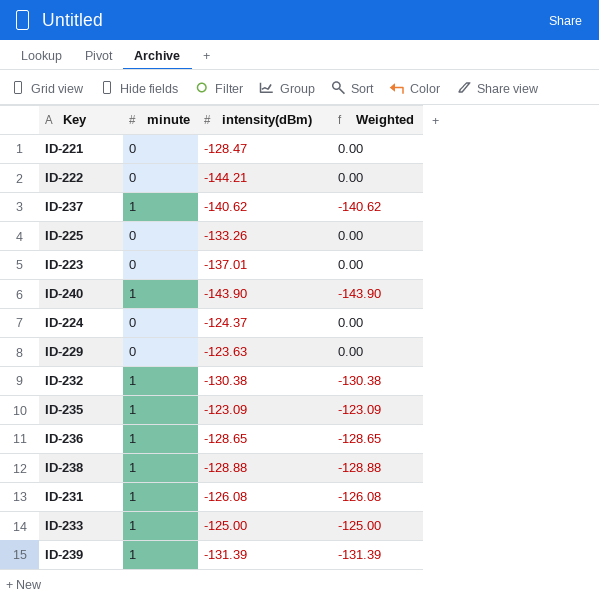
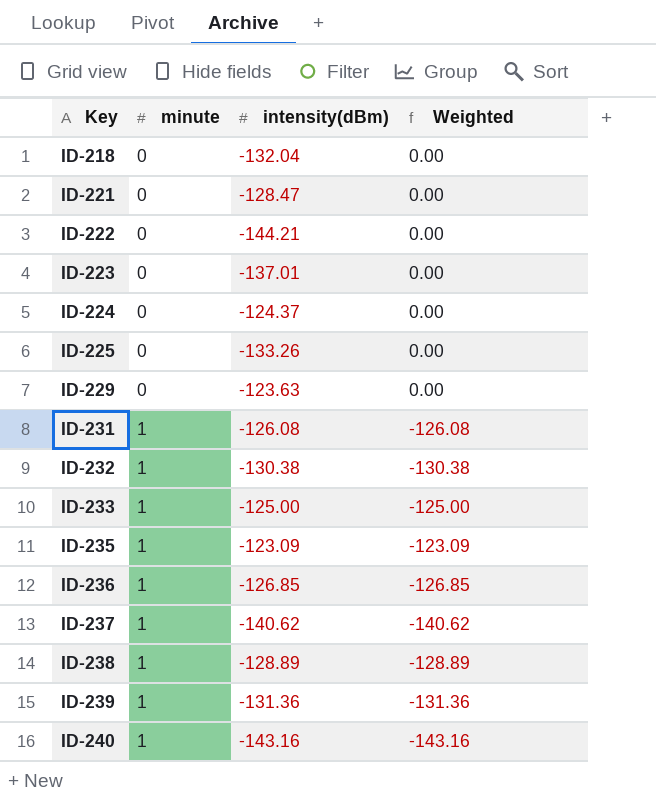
row order: none -> Key ascending
row ID-218: none -> 0 | -132.04 | 0.00
ID-236 | intensity(dBm): -128.65 -> -126.85
ID-236 | Weighted: -128.65 -> -126.85
ID-238 | intensity(dBm): -128.88 -> -128.89
ID-238 | Weighted: -128.88 -> -128.89
ID-239 | intensity(dBm): -131.39 -> -131.36
ID-239 | Weighted: -131.39 -> -131.36
ID-240 | intensity(dBm): -143.90 -> -143.16
ID-240 | Weighted: -143.90 -> -143.16

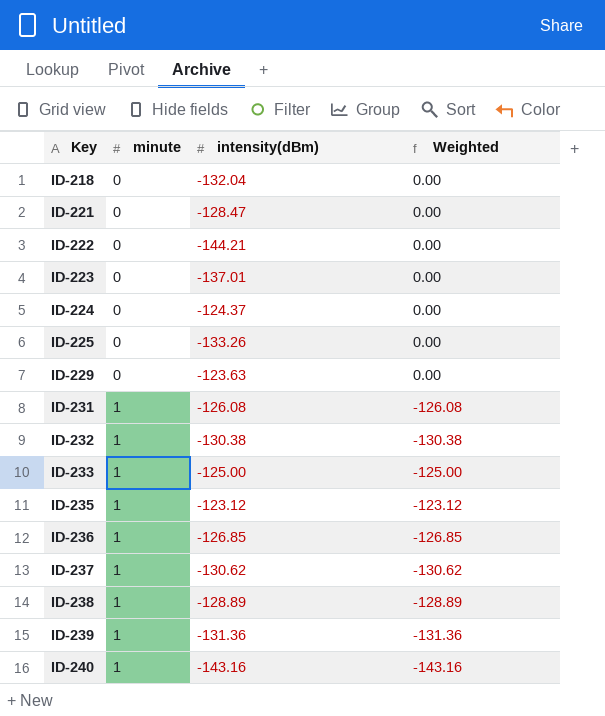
ID-235 | intensity(dBm): -123.09 -> -123.12
ID-235 | Weighted: -123.09 -> -123.12
ID-237 | intensity(dBm): -140.62 -> -130.62
ID-237 | Weighted: -140.62 -> -130.62

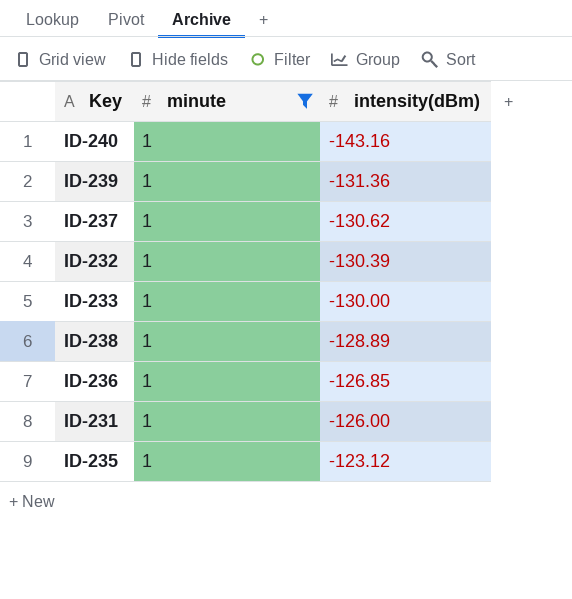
filter: none -> minute = 1
row order: Key ascending -> intensity(dBm) ascending
column Weighted | formula: [minute] * [intensity(dBm)] -> none
ID-232 | intensity(dBm): -130.38 -> -130.39
ID-233 | intensity(dBm): -125.00 -> -130.00
ID-231 | intensity(dBm): -126.08 -> -126.00

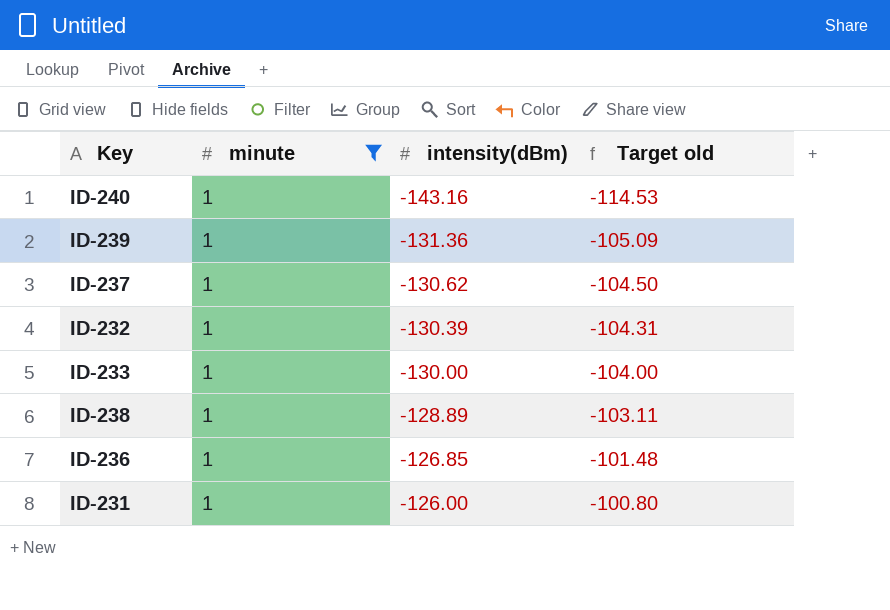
column Target old | formula: none -> [intensity(dBm)] * 0.8
row ID-235: 1 | -123.12 -> none

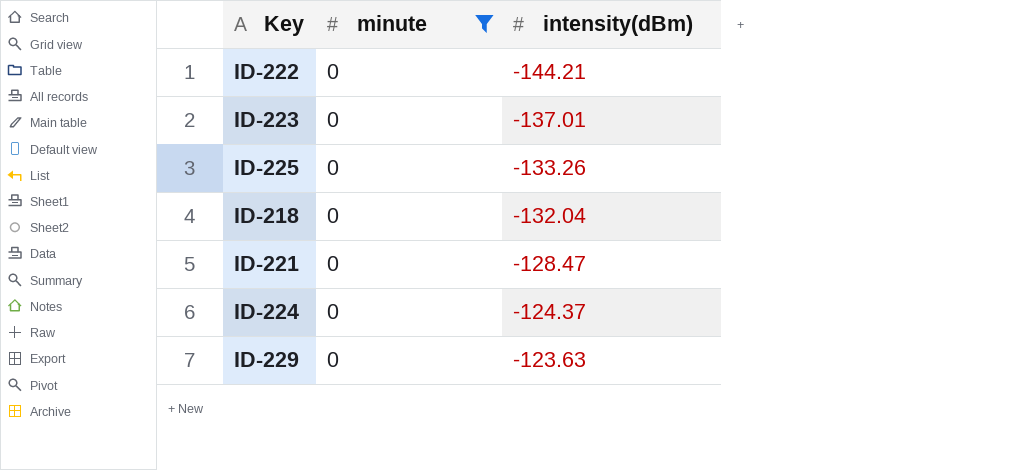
filter: minute = 1 -> minute = 0
column Target old | formula: [intensity(dBm)] * 0.8 -> none

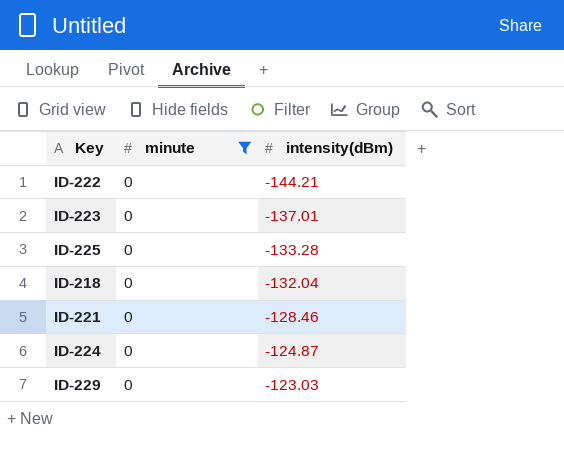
ID-225 | intensity(dBm): -133.26 -> -133.28
ID-221 | intensity(dBm): -128.47 -> -128.46
ID-224 | intensity(dBm): -124.37 -> -124.87
ID-229 | intensity(dBm): -123.63 -> -123.03

